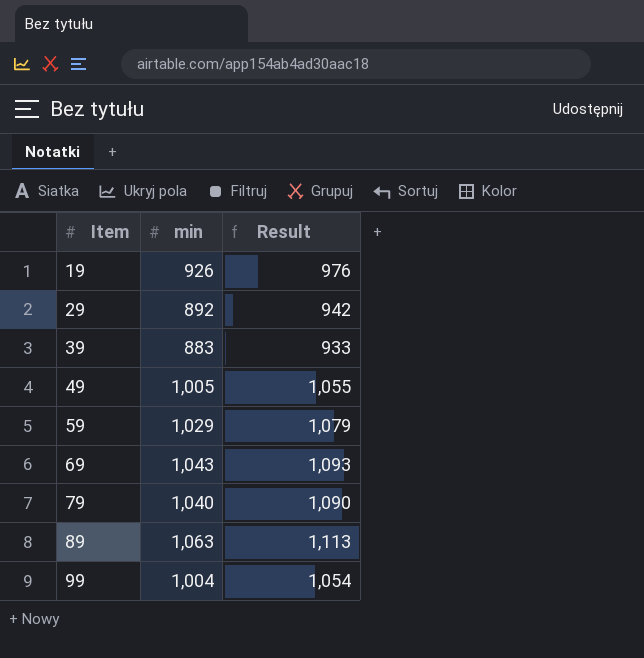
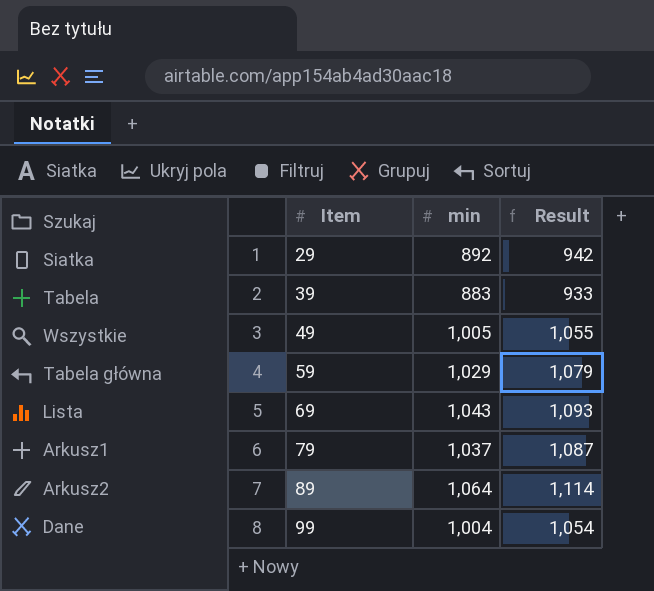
row 19: 926 | 976 -> none
79 | min: 1,040 -> 1,037
79 | Result: 1,090 -> 1,087
89 | min: 1,063 -> 1,064
89 | Result: 1,113 -> 1,114

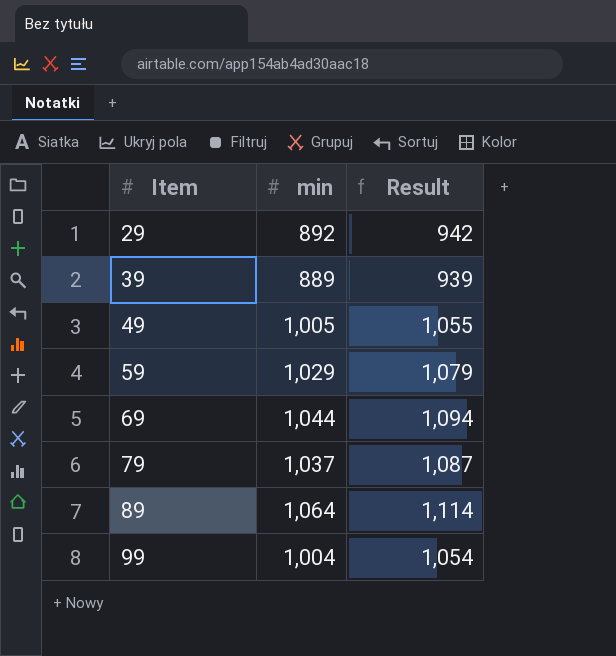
39 | min: 883 -> 889
39 | Result: 933 -> 939
69 | min: 1,043 -> 1,044
69 | Result: 1,093 -> 1,094

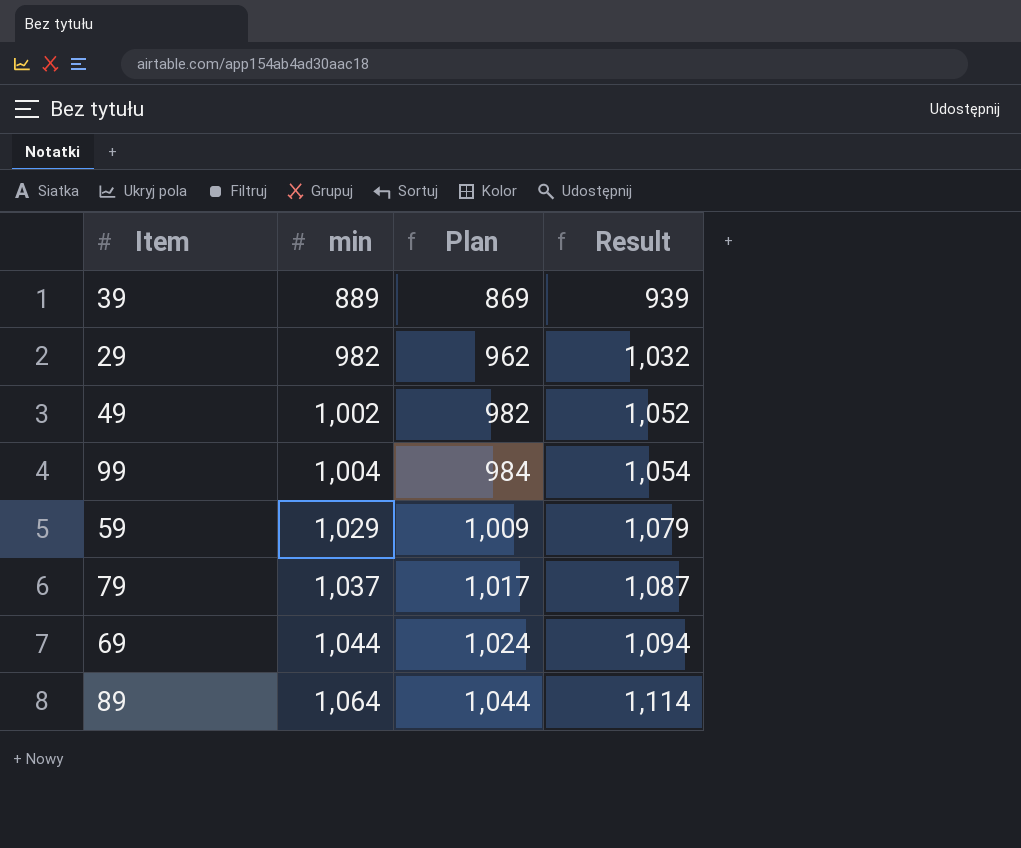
row order: Item ascending -> min ascending
column Plan | formula: none -> [min] - 20
29 | min: 892 -> 982
29 | Result: 942 -> 1,032
49 | min: 1,005 -> 1,002
49 | Result: 1,055 -> 1,052

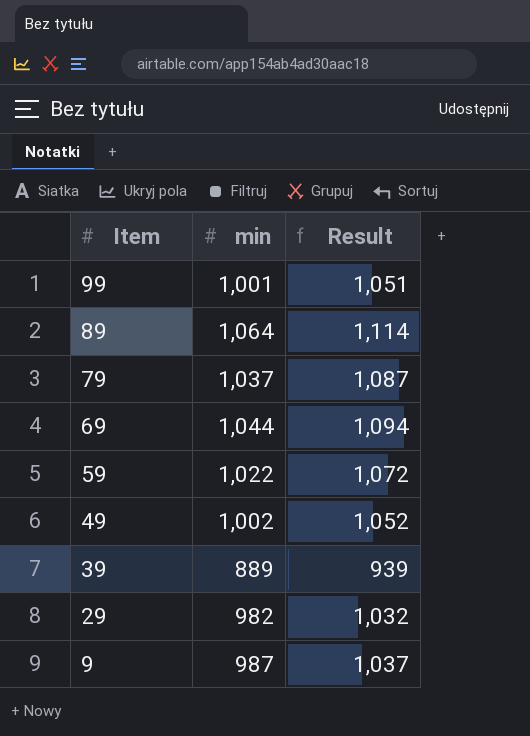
row order: min ascending -> Item descending
column Plan | formula: [min] - 20 -> none
99 | min: 1,004 -> 1,001
99 | Result: 1,054 -> 1,051
59 | min: 1,029 -> 1,022
59 | Result: 1,079 -> 1,072
row 9: none -> 987 | 1,037

